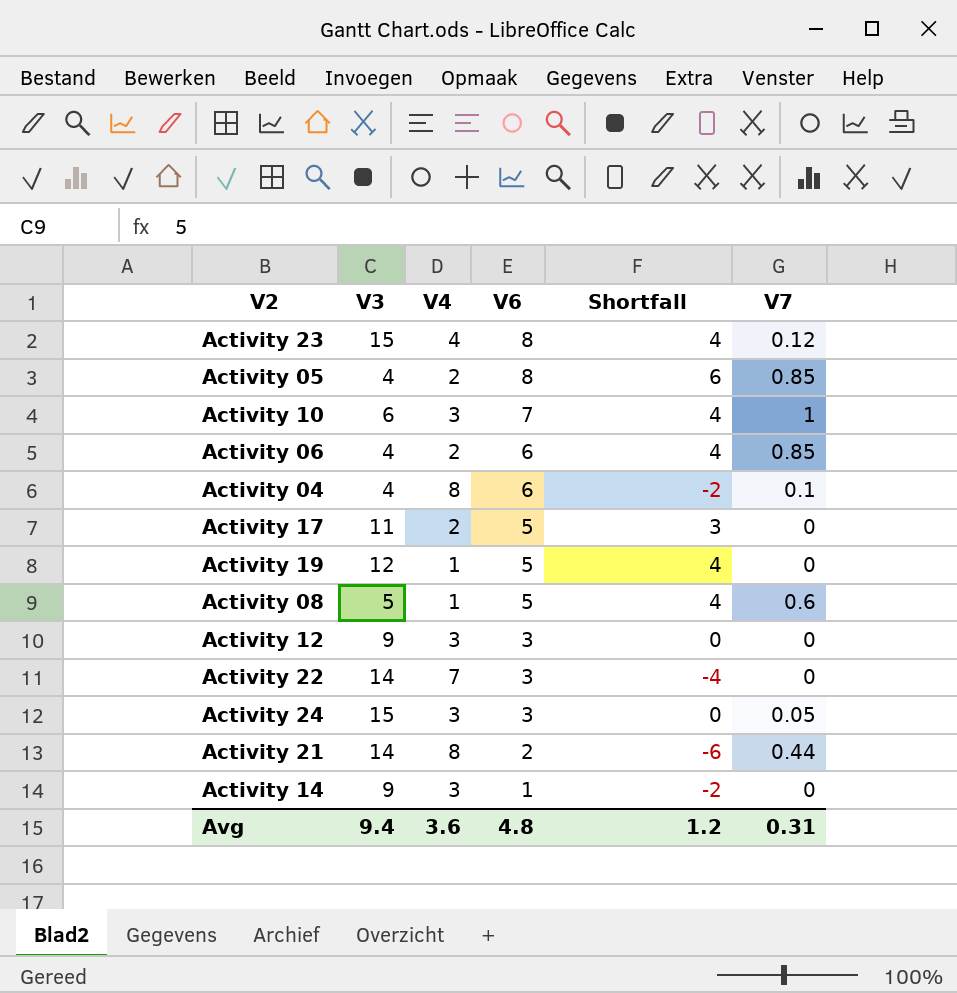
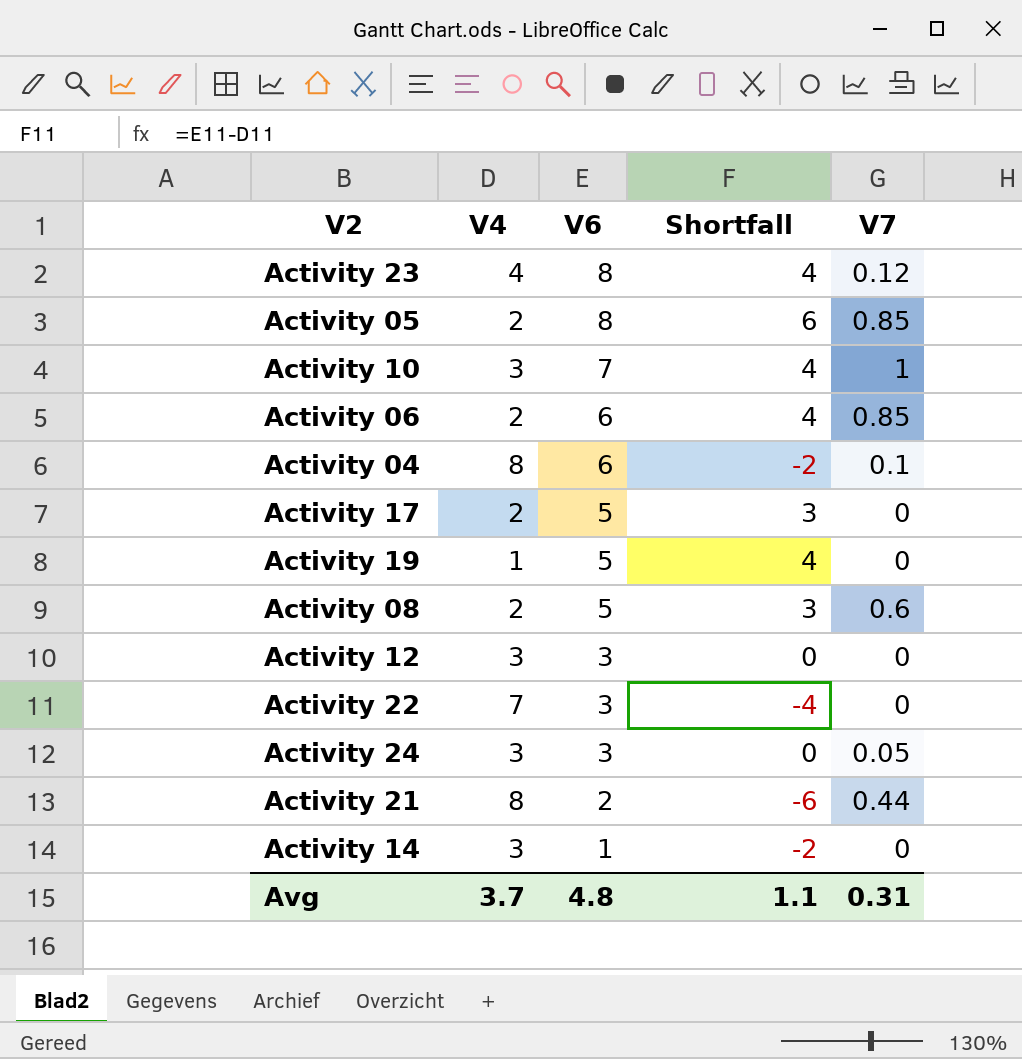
column V3 | position: 2 -> none
Activity 08 | V4: 1 -> 2
Activity 08 | Shortfall: 4 -> 3
Avg | V4: 3.6 -> 3.7
Avg | Shortfall: 1.2 -> 1.1

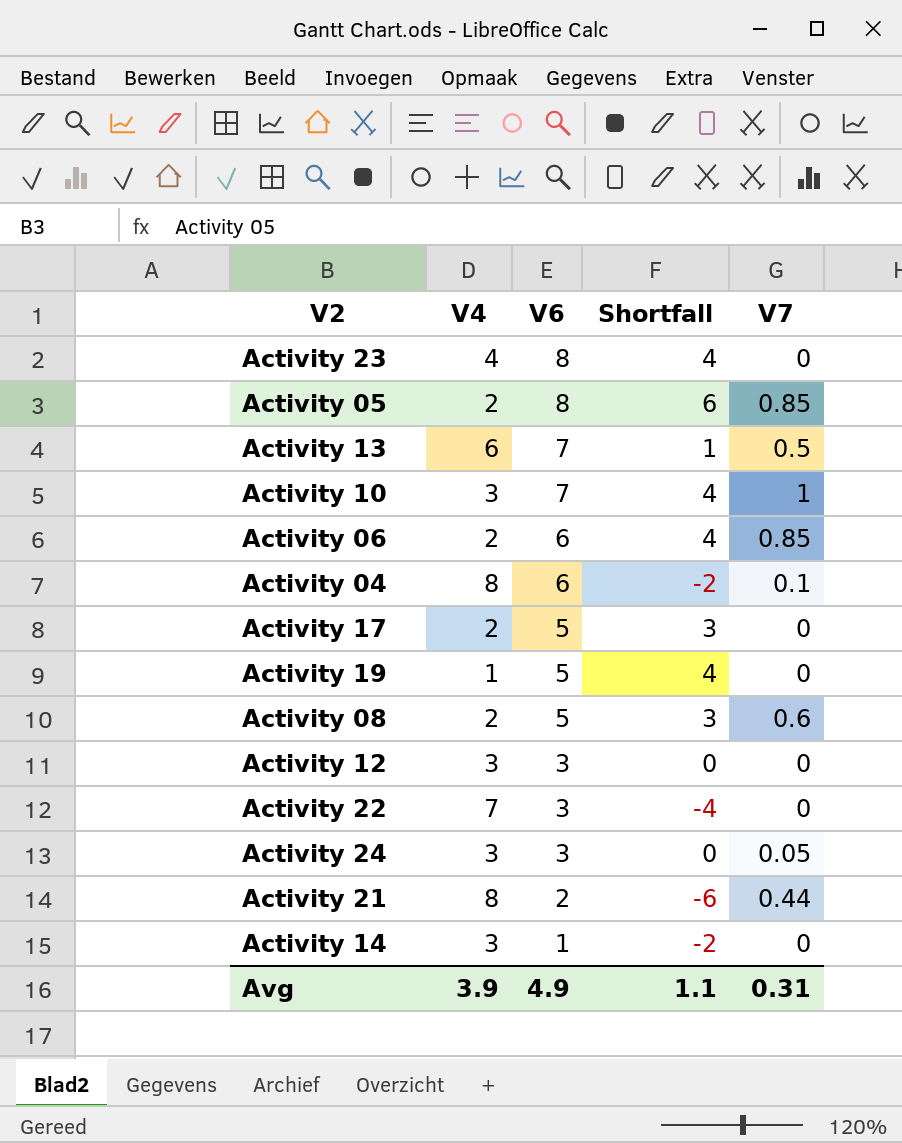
Activity 23 | V7: 0.12 -> 0
row Activity 13: none -> 6 | 7 | 1 | 0.5
Avg | V4: 3.7 -> 3.9
Avg | V6: 4.8 -> 4.9

